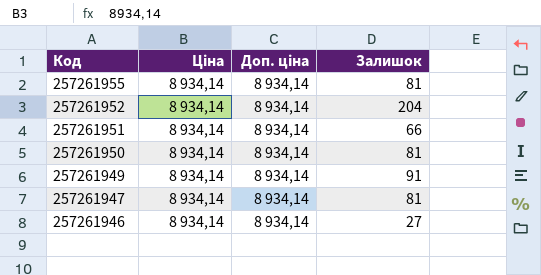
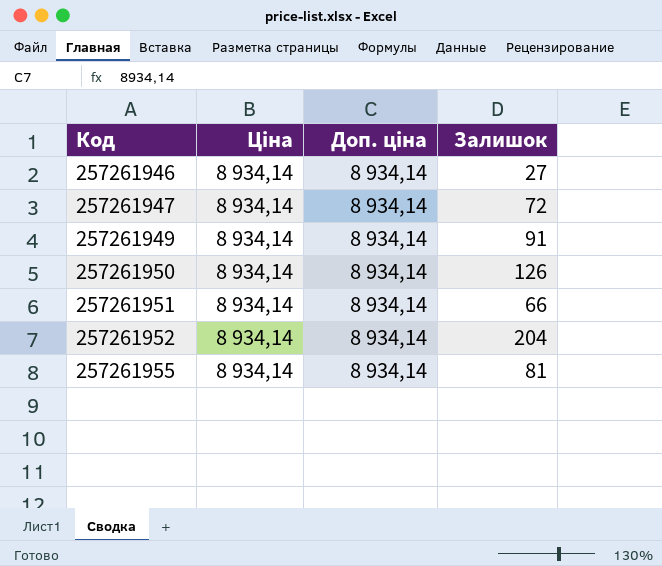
row order: Код descending -> Код ascending
257261947 | Залишок: 81 -> 72
257261950 | Залишок: 81 -> 126

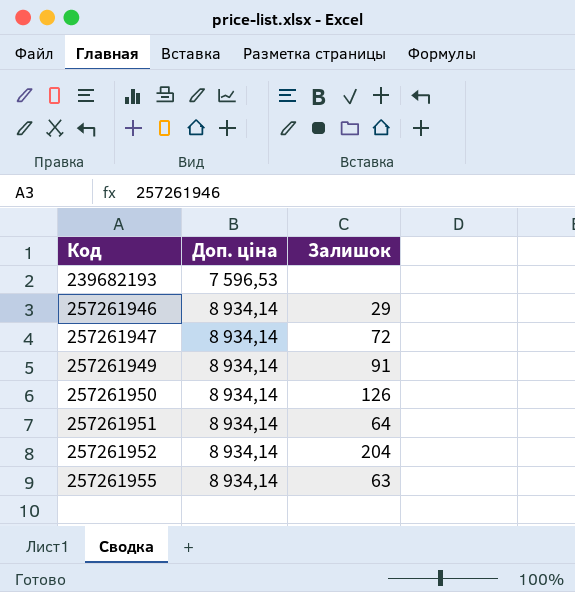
column Ціна | position: 2 -> none
row 239682193: none -> 7 596,53 | none
257261946 | Залишок: 27 -> 29
257261951 | Залишок: 66 -> 64
257261955 | Залишок: 81 -> 63

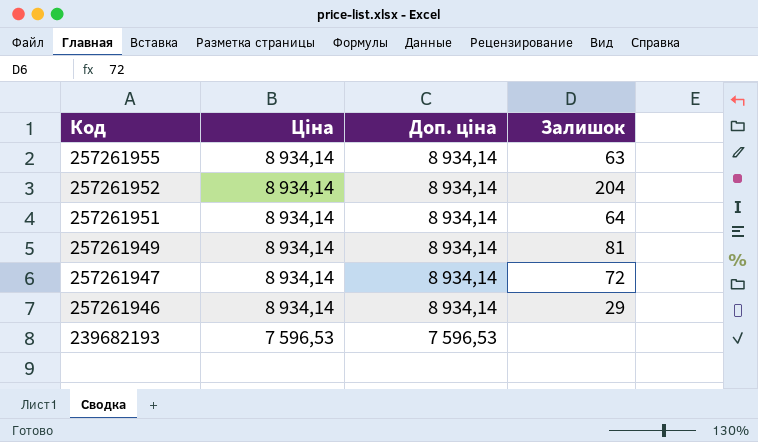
row order: Код ascending -> Код descending
column Ціна | position: none -> 2
row 257261950: 8 934,14 | 126 -> none
257261949 | Залишок: 91 -> 81

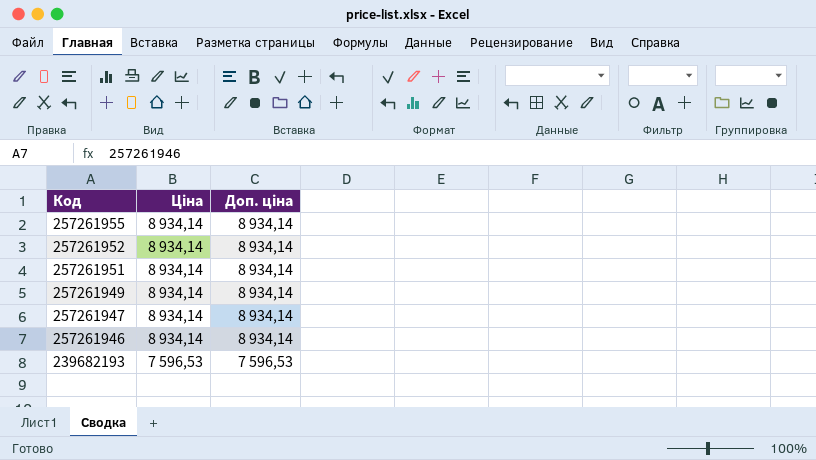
column Залишок | position: 4 -> none

